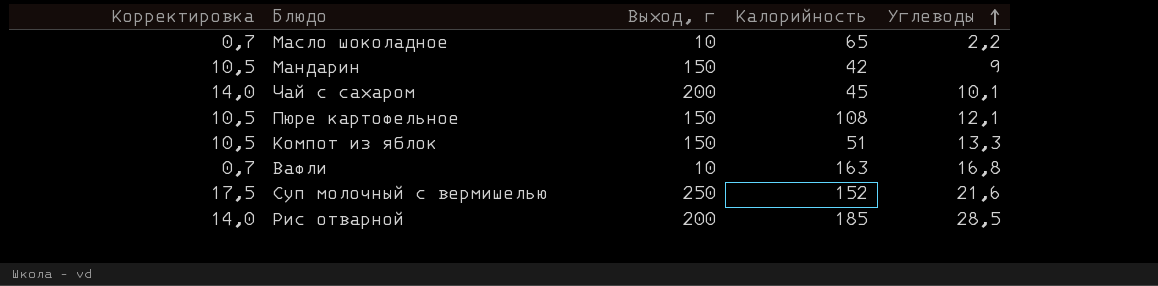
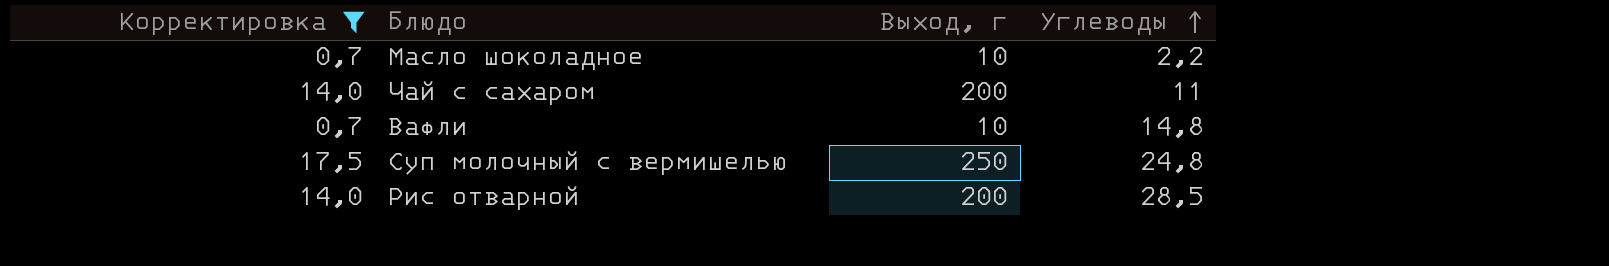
filter: none -> Корректировка != 10,5
column Калорийность | position: 4 -> none
Чай с сахаром | Углеводы: 10,1 -> 11
Вафли | Углеводы: 16,8 -> 14,8
Суп молочный с вермишелью | Углеводы: 21,6 -> 24,8

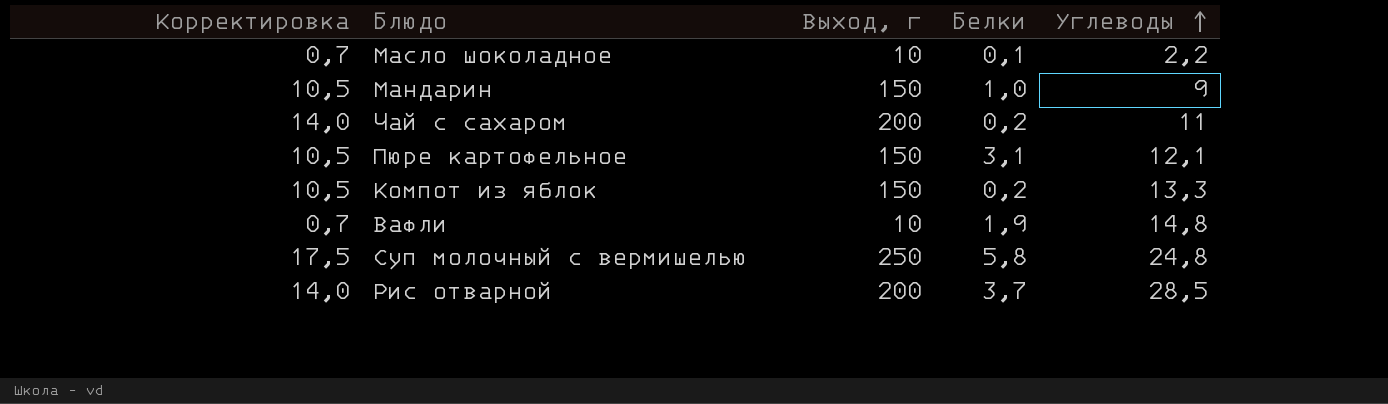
filter: Корректировка != 10,5 -> none
column Белки | position: none -> 4

